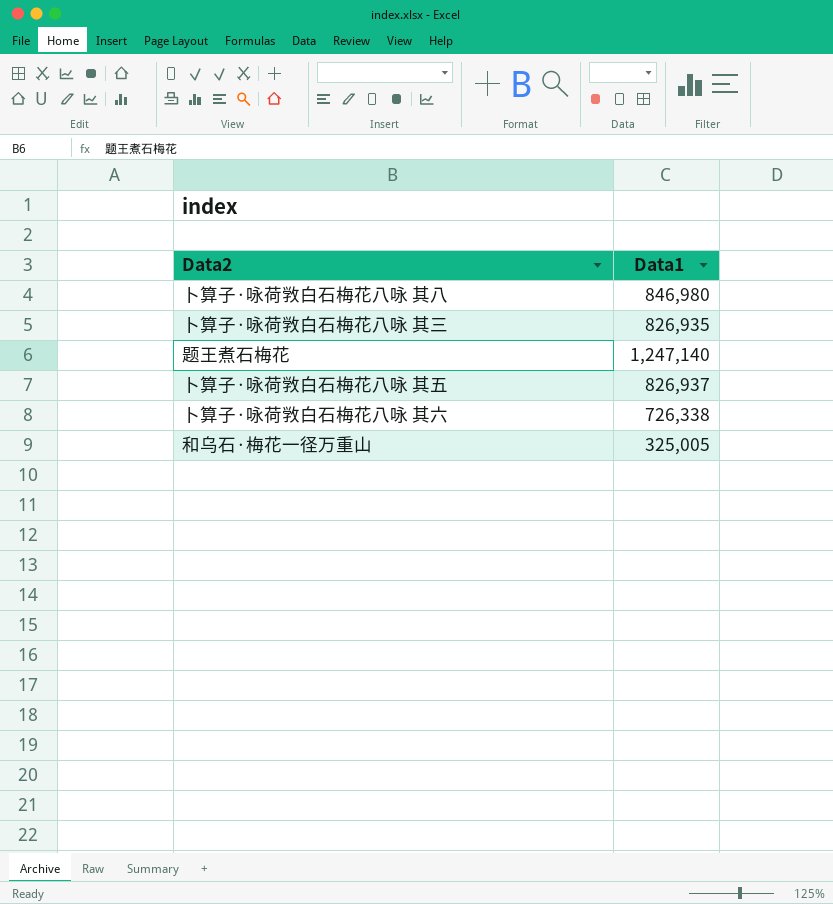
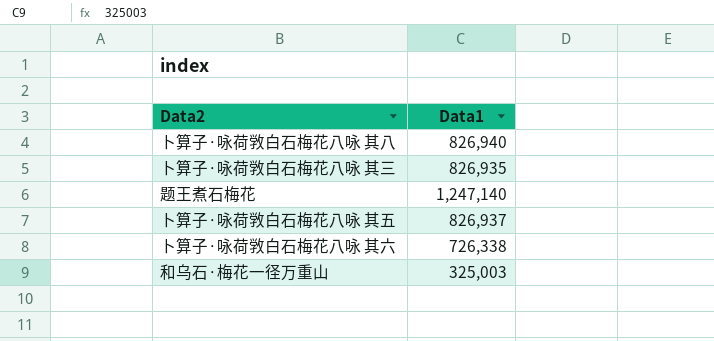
卜算子·咏荷敩白石梅花八咏 其八 | Data1: 846,980 -> 826,940
和乌石·梅花一径万重山 | Data1: 325,005 -> 325,003

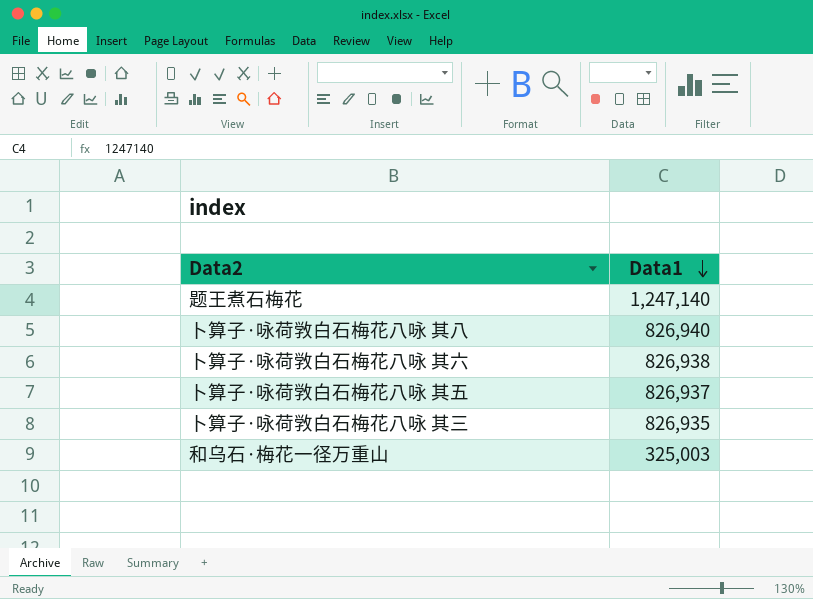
row order: none -> Data1 descending
卜算子·咏荷敩白石梅花八咏 其六 | Data1: 726,338 -> 826,938

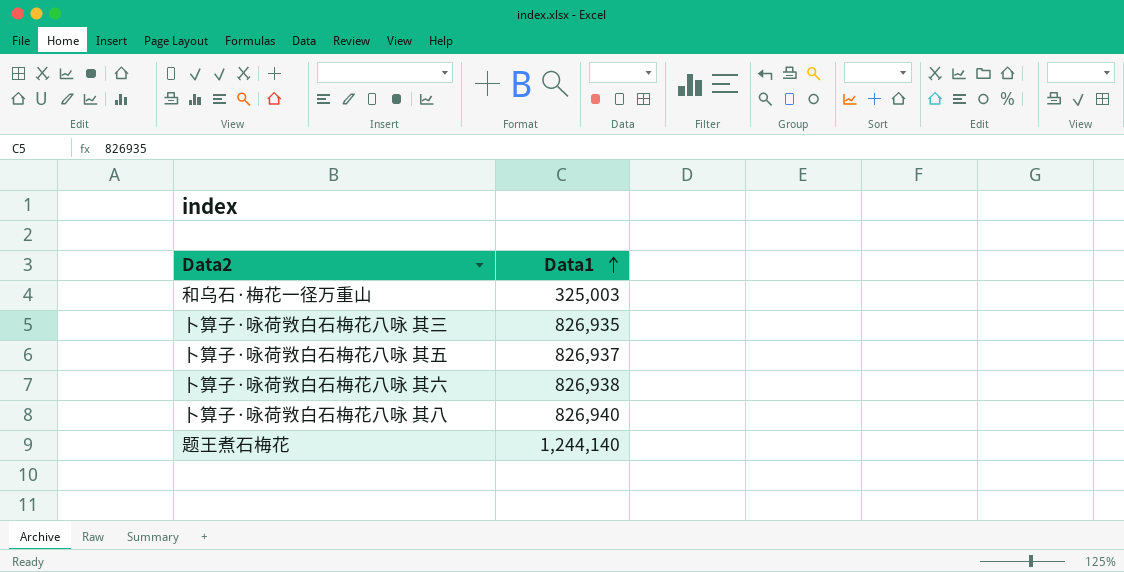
row order: Data1 descending -> Data1 ascending
题王煮石梅花 | Data1: 1,247,140 -> 1,244,140

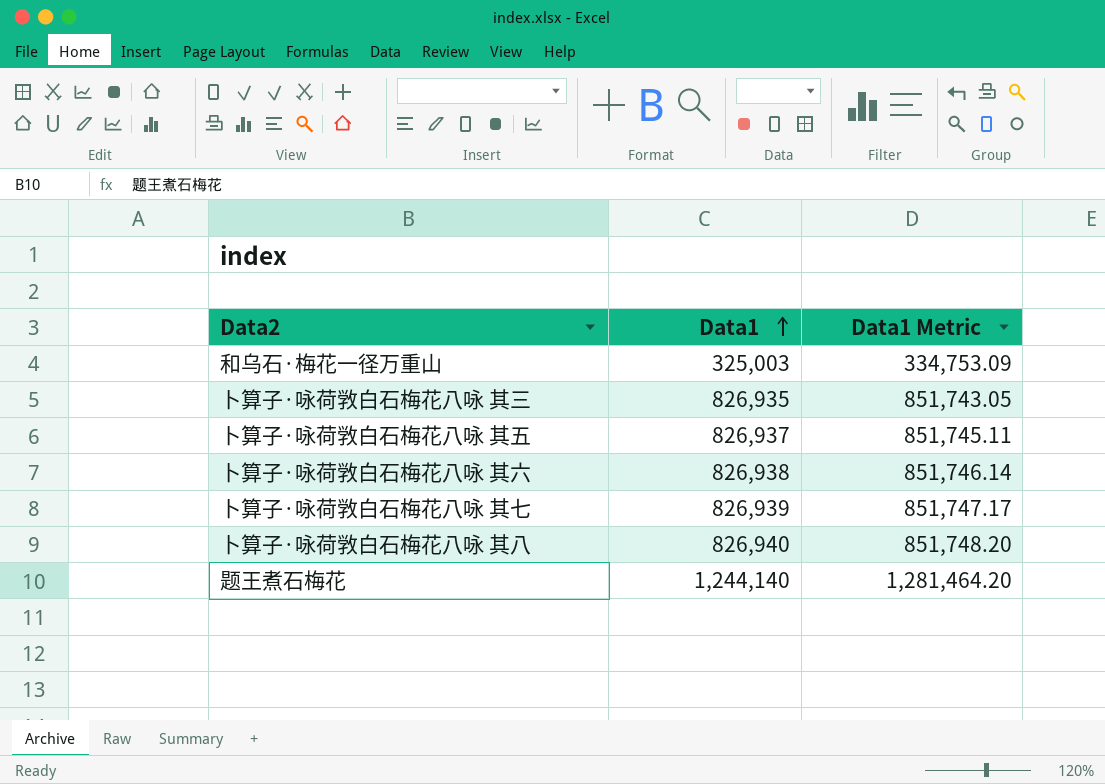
column Data1 Metric | formula: none -> [Data1] * 1.03
row 卜算子·咏荷敩白石梅花八咏 其七: none -> 826,939 | 851,747.17

